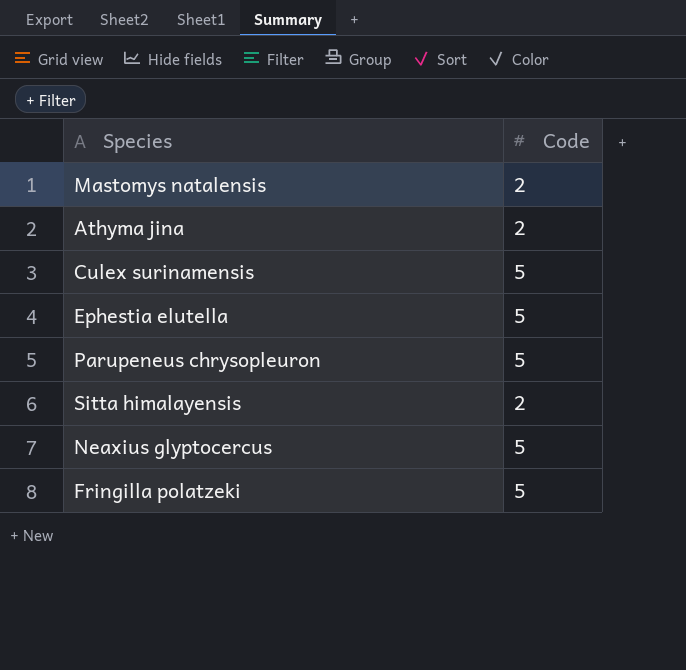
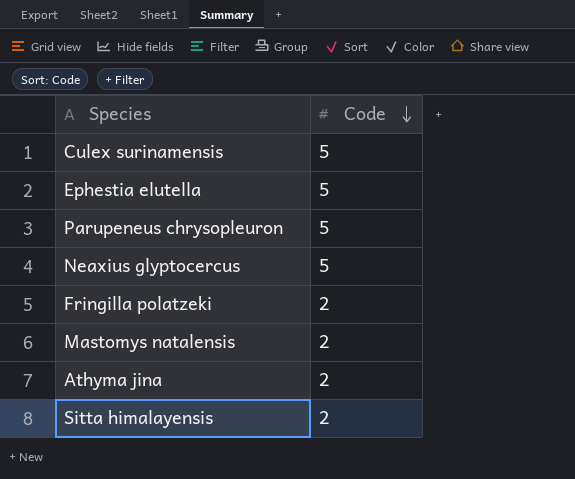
row order: none -> Code descending
Fringilla polatzeki | Code: 5 -> 2

